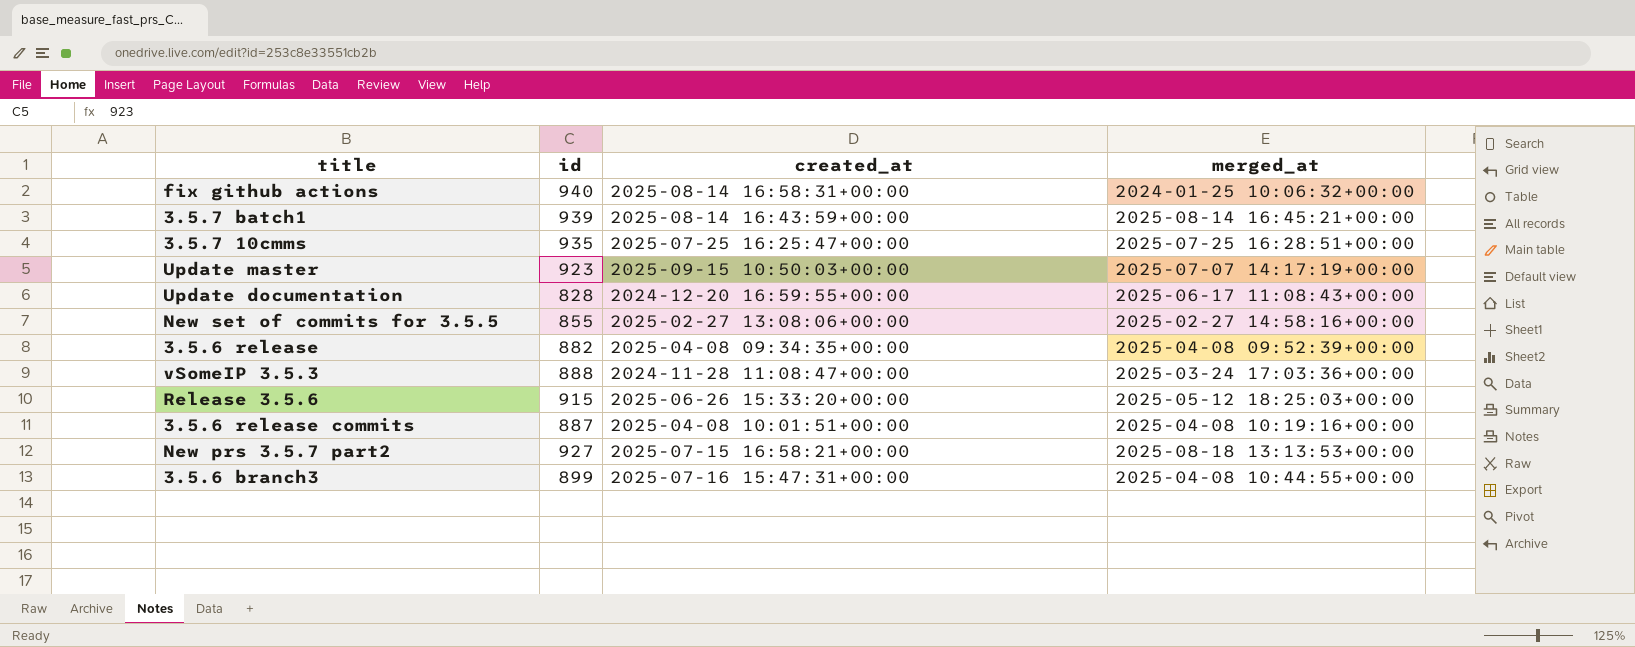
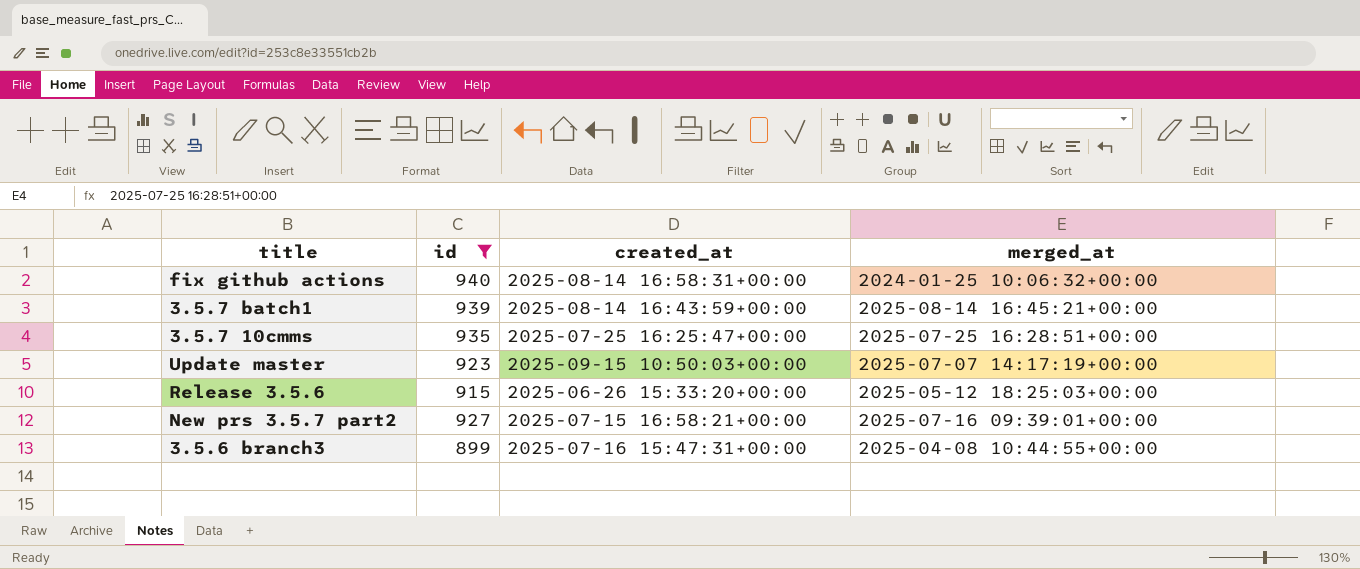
filter: none -> id >= 899
New prs 3.5.7 part2 | merged_at: 2025-08-18 13:13:53+00:00 -> 2025-07-16 09:39:01+00:00

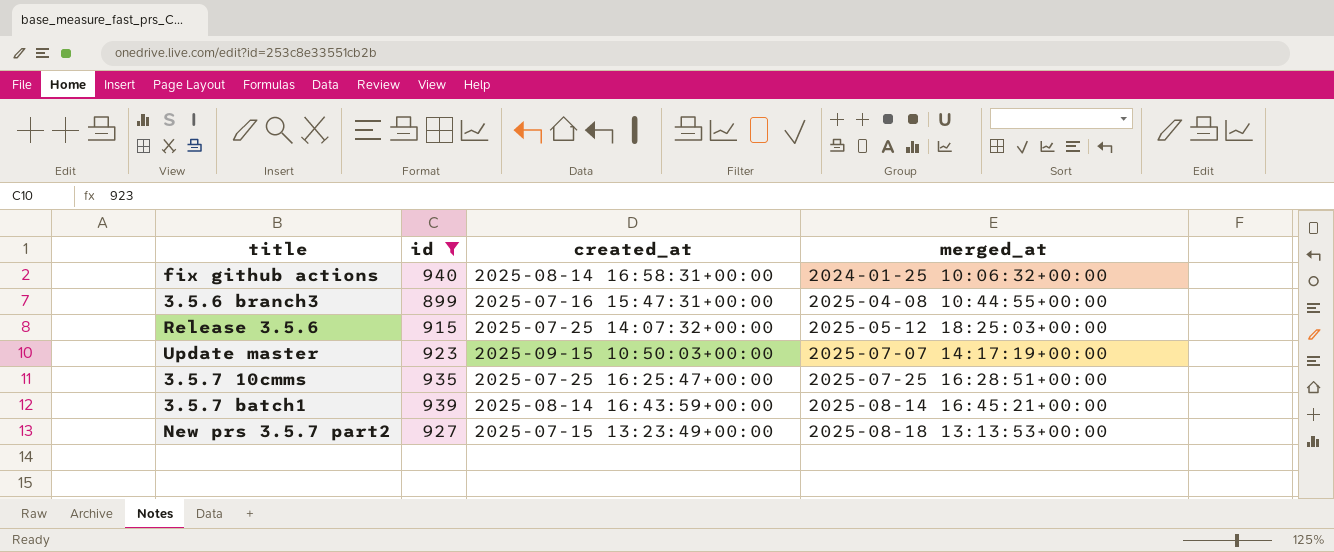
row order: none -> merged_at ascending
Release 3.5.6 | created_at: 2025-06-26 15:33:20+00:00 -> 2025-07-25 14:07:32+00:00
New prs 3.5.7 part2 | created_at: 2025-07-15 16:58:21+00:00 -> 2025-07-15 13:23:49+00:00
New prs 3.5.7 part2 | merged_at: 2025-07-16 09:39:01+00:00 -> 2025-08-18 13:13:53+00:00

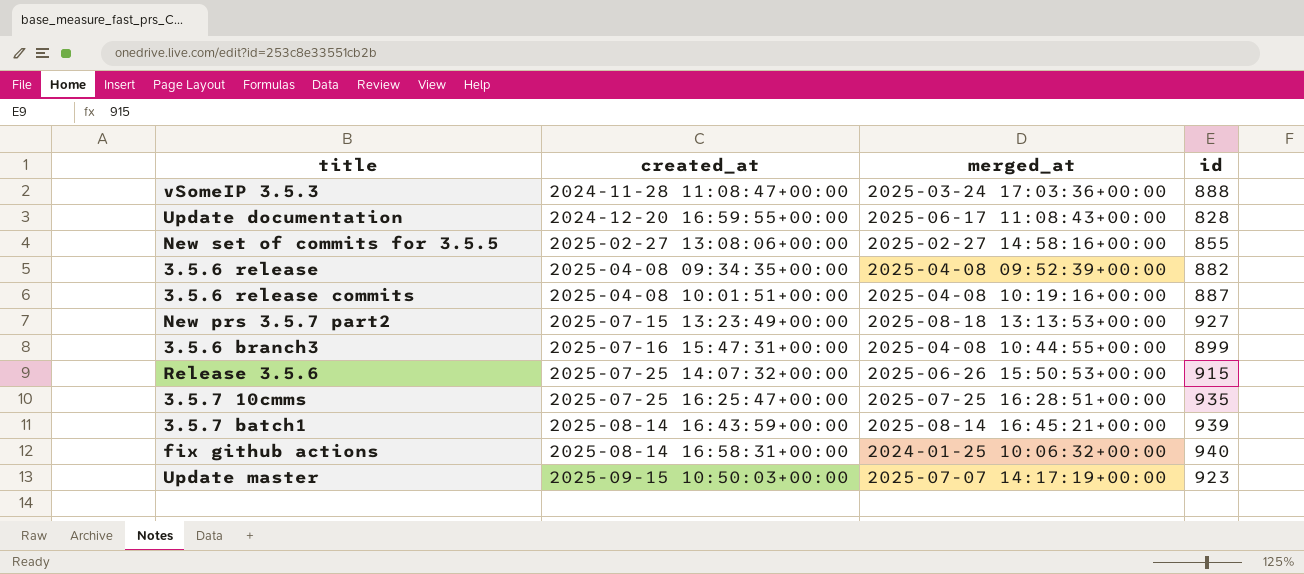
filter: id >= 899 -> none
row order: merged_at ascending -> created_at ascending
column id | position: 2 -> 4
Release 3.5.6 | merged_at: 2025-05-12 18:25:03+00:00 -> 2025-06-26 15:50:53+00:00

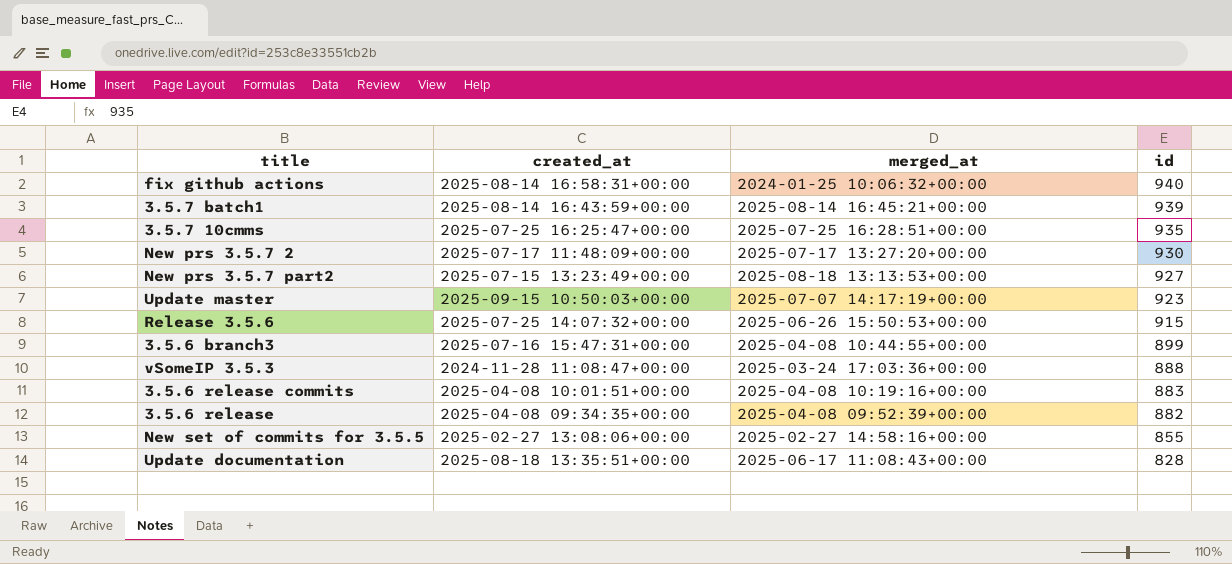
row order: created_at ascending -> id descending
row New prs 3.5.7 2: none -> 2025-07-17 11:48:09+00:00 | 2025-07-17 13:27:20+00:00 | 930
3.5.6 release commits | id: 887 -> 883
Update documentation | created_at: 2024-12-20 16:59:55+00:00 -> 2025-08-18 13:35:51+00:00

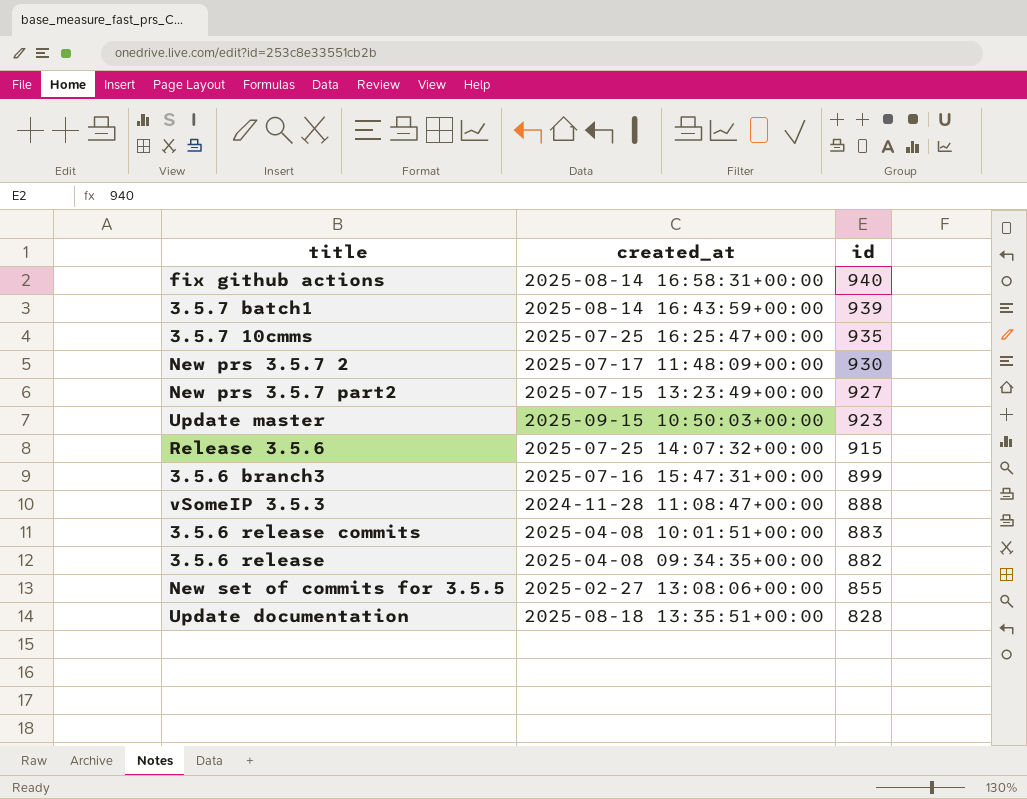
column merged_at | position: 3 -> none

